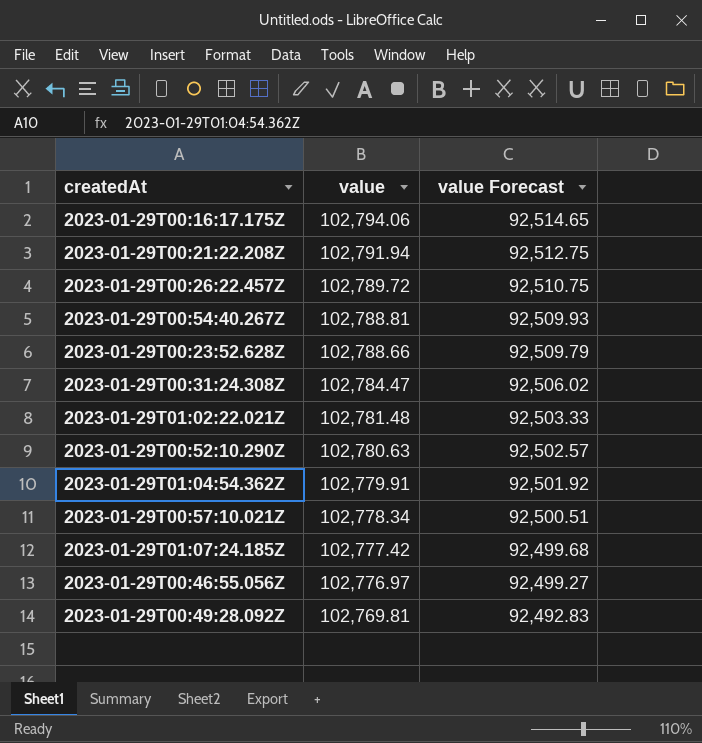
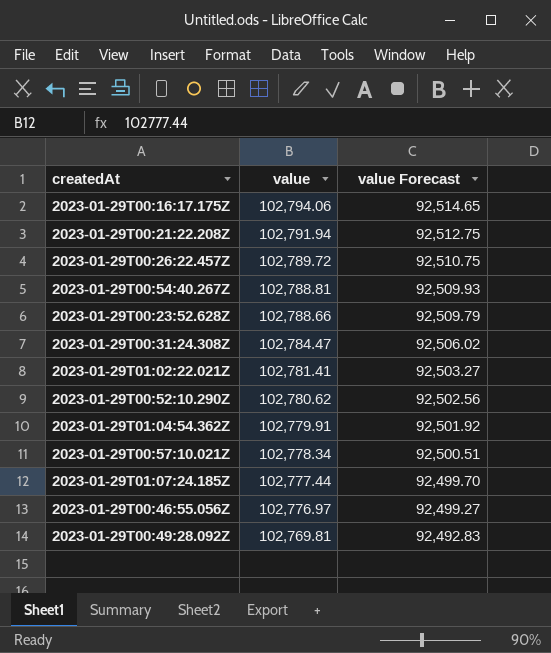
2023-01-29T01:02:22.021Z | value: 102,781.48 -> 102,781.41
2023-01-29T01:02:22.021Z | value Forecast: 92,503.33 -> 92,503.27
2023-01-29T00:52:10.290Z | value: 102,780.63 -> 102,780.62
2023-01-29T00:52:10.290Z | value Forecast: 92,502.57 -> 92,502.56
2023-01-29T01:07:24.185Z | value: 102,777.42 -> 102,777.44
2023-01-29T01:07:24.185Z | value Forecast: 92,499.68 -> 92,499.70

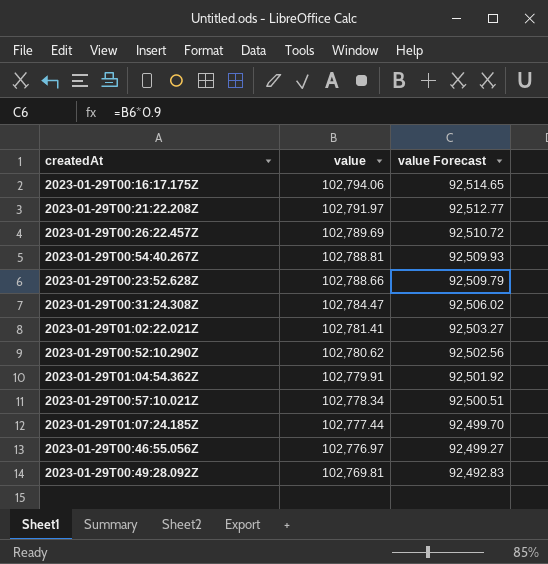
2023-01-29T00:21:22.208Z | value: 102,791.94 -> 102,791.97
2023-01-29T00:21:22.208Z | value Forecast: 92,512.75 -> 92,512.77
2023-01-29T00:26:22.457Z | value: 102,789.72 -> 102,789.69
2023-01-29T00:26:22.457Z | value Forecast: 92,510.75 -> 92,510.72

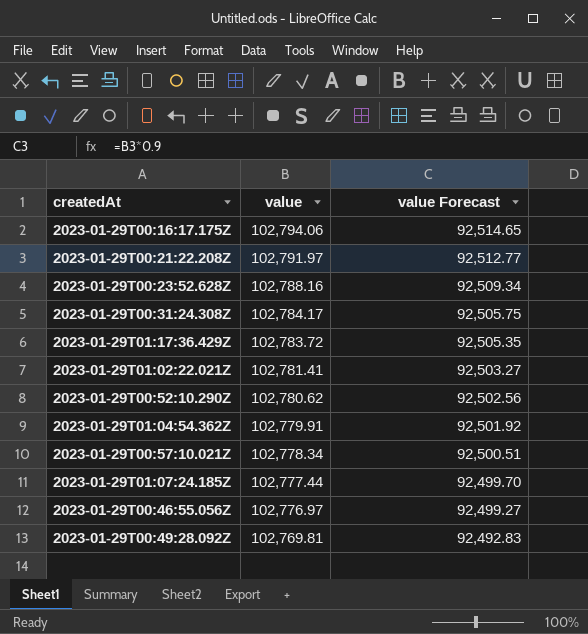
row 2023-01-29T00:26:22.457Z: 102,789.69 | 92,510.72 -> none
row 2023-01-29T00:54:40.267Z: 102,788.81 | 92,509.93 -> none
2023-01-29T00:23:52.628Z | value: 102,788.66 -> 102,788.16
2023-01-29T00:23:52.628Z | value Forecast: 92,509.79 -> 92,509.34
2023-01-29T00:31:24.308Z | value: 102,784.47 -> 102,784.17
2023-01-29T00:31:24.308Z | value Forecast: 92,506.02 -> 92,505.75
row 2023-01-29T01:17:36.429Z: none -> 102,783.72 | 92,505.35

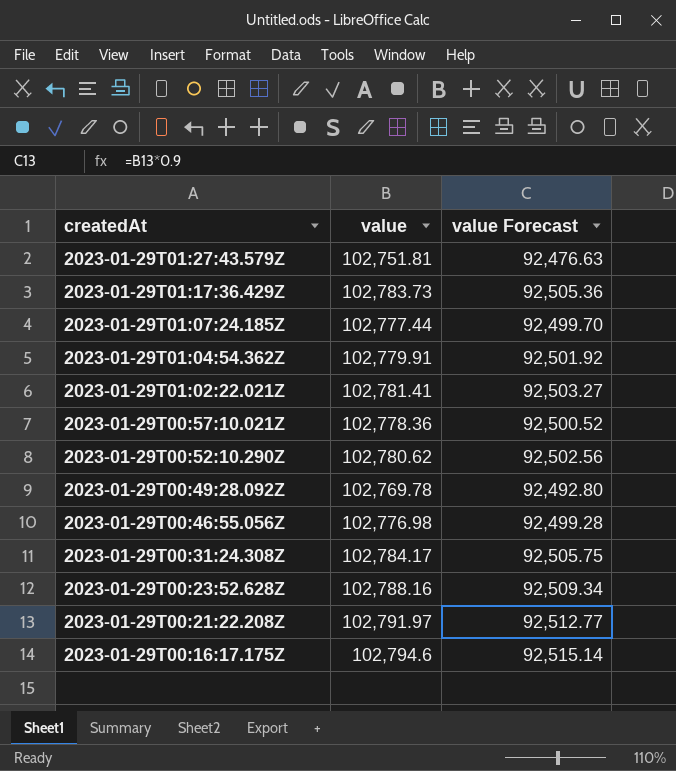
row order: value descending -> createdAt descending
row 2023-01-29T01:27:43.579Z: none -> 102,751.81 | 92,476.63
2023-01-29T01:17:36.429Z | value: 102,783.72 -> 102,783.73
2023-01-29T01:17:36.429Z | value Forecast: 92,505.35 -> 92,505.36
2023-01-29T00:57:10.021Z | value: 102,778.34 -> 102,778.36
2023-01-29T00:57:10.021Z | value Forecast: 92,500.51 -> 92,500.52
2023-01-29T00:49:28.092Z | value: 102,769.81 -> 102,769.78
2023-01-29T00:49:28.092Z | value Forecast: 92,492.83 -> 92,492.80
2023-01-29T00:46:55.056Z | value: 102,776.97 -> 102,776.98
2023-01-29T00:46:55.056Z | value Forecast: 92,499.27 -> 92,499.28
2023-01-29T00:16:17.175Z | value: 102,794.06 -> 102,794.6
2023-01-29T00:16:17.175Z | value Forecast: 92,514.65 -> 92,515.14

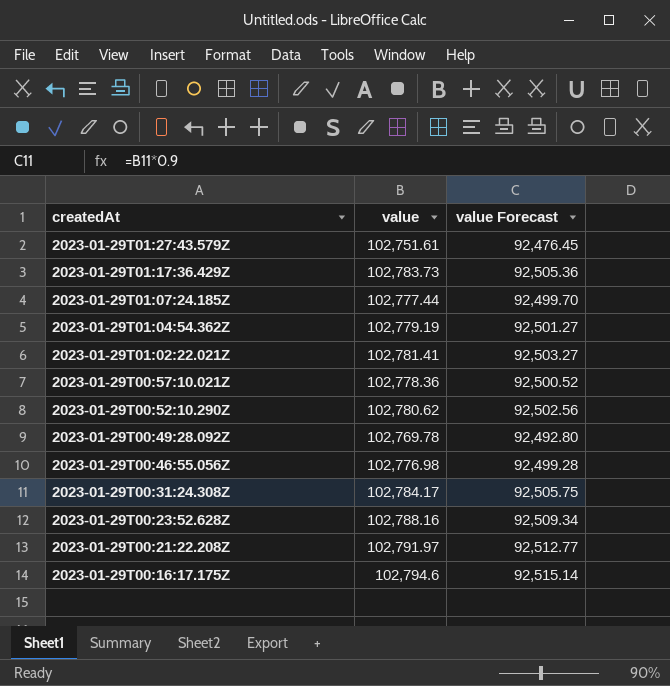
2023-01-29T01:27:43.579Z | value: 102,751.81 -> 102,751.61
2023-01-29T01:27:43.579Z | value Forecast: 92,476.63 -> 92,476.45
2023-01-29T01:04:54.362Z | value: 102,779.91 -> 102,779.19
2023-01-29T01:04:54.362Z | value Forecast: 92,501.92 -> 92,501.27

